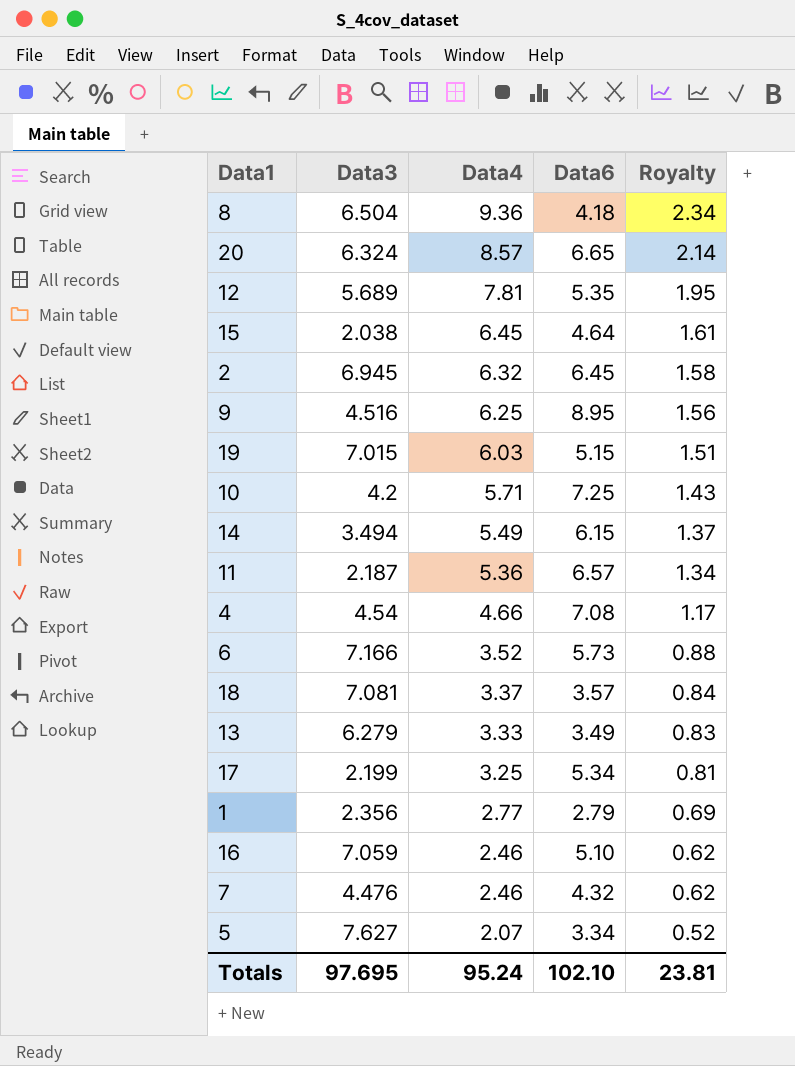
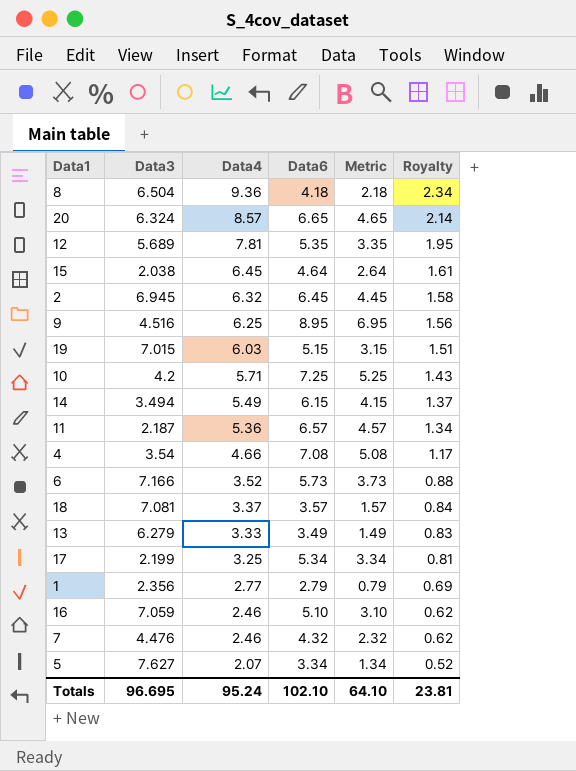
column Metric | formula: none -> [Data6] - 2
4 | Data3: 4.54 -> 3.54
Totals | Data3: 97.695 -> 96.695

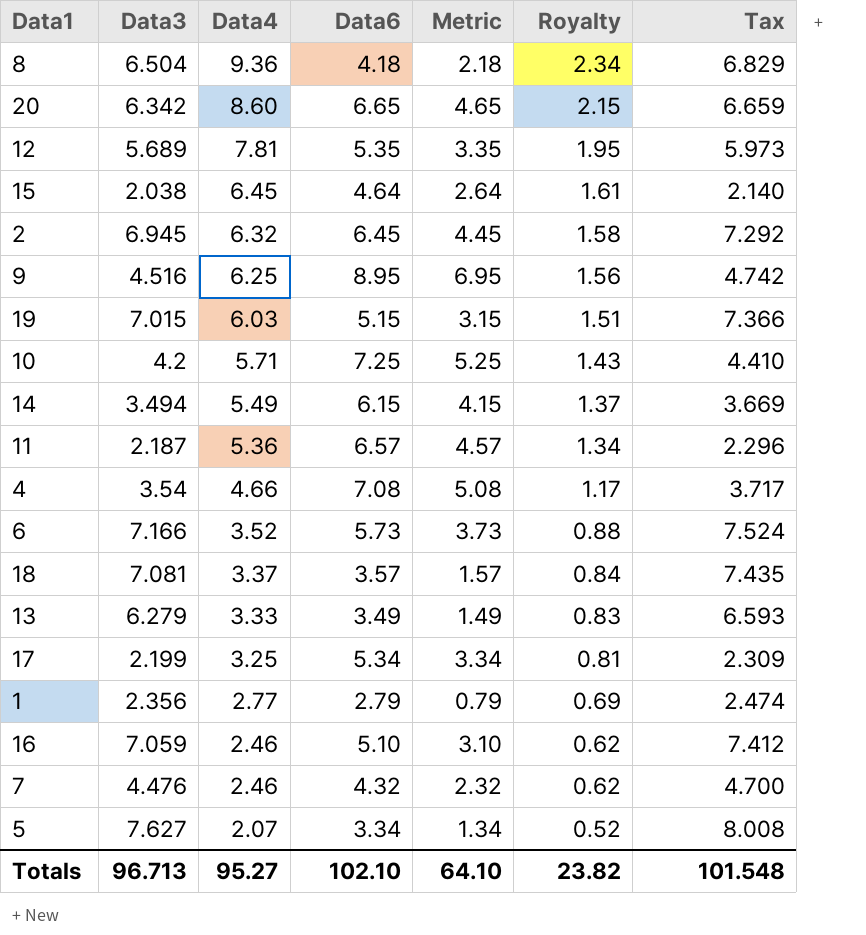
column Tax | formula: none -> [Data3] * 1.05
20 | Data3: 6.324 -> 6.342
20 | Data4: 8.57 -> 8.60
20 | Royalty: 2.14 -> 2.15
Totals | Data3: 96.695 -> 96.713
Totals | Data4: 95.24 -> 95.27
Totals | Royalty: 23.81 -> 23.82

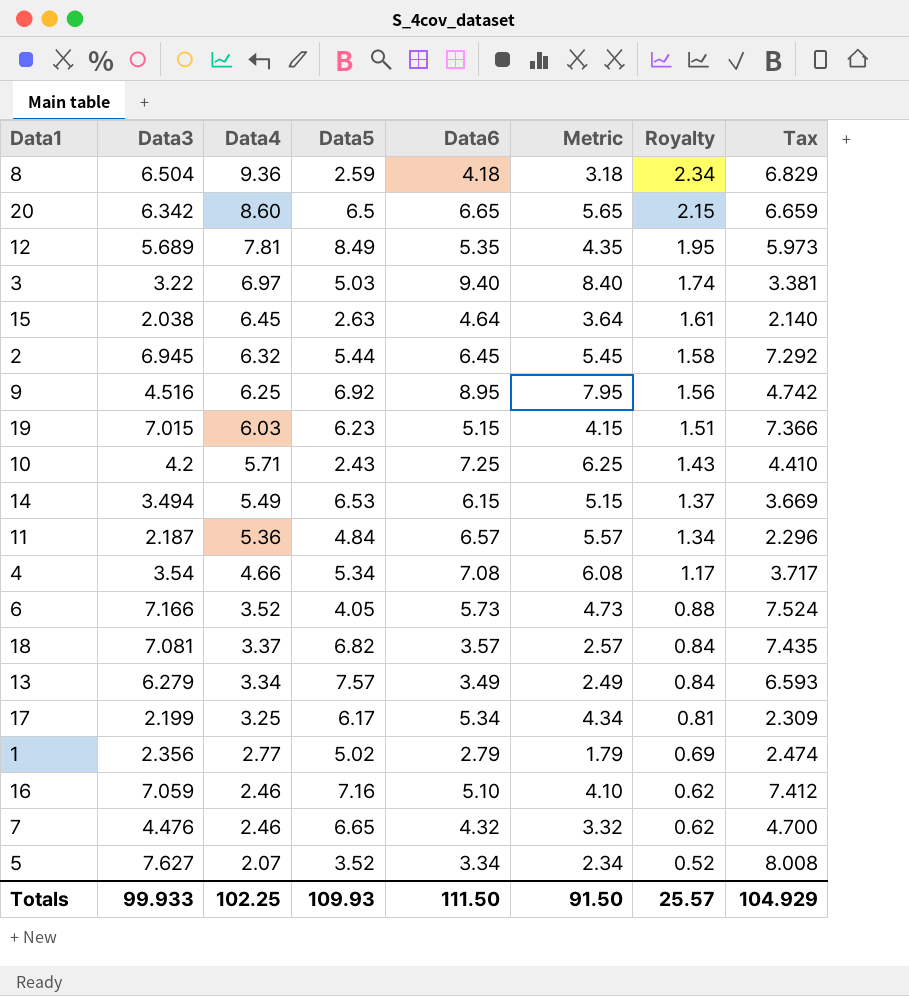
column Data5 | position: none -> 4
column Metric | formula: [Data6] - 2 -> [Data6] - 1
row 3: none -> 3.22 | 6.97 | 5.03 | 9.40 | 8.40 | 1.74 | 3.381
13 | Data4: 3.33 -> 3.34
13 | Royalty: 0.83 -> 0.84
Totals | Data3: 96.713 -> 99.933
Totals | Data4: 95.27 -> 102.25
Totals | Data6: 102.10 -> 111.50
Totals | Metric: 64.10 -> 91.50
Totals | Royalty: 23.82 -> 25.57
Totals | Tax: 101.548 -> 104.929

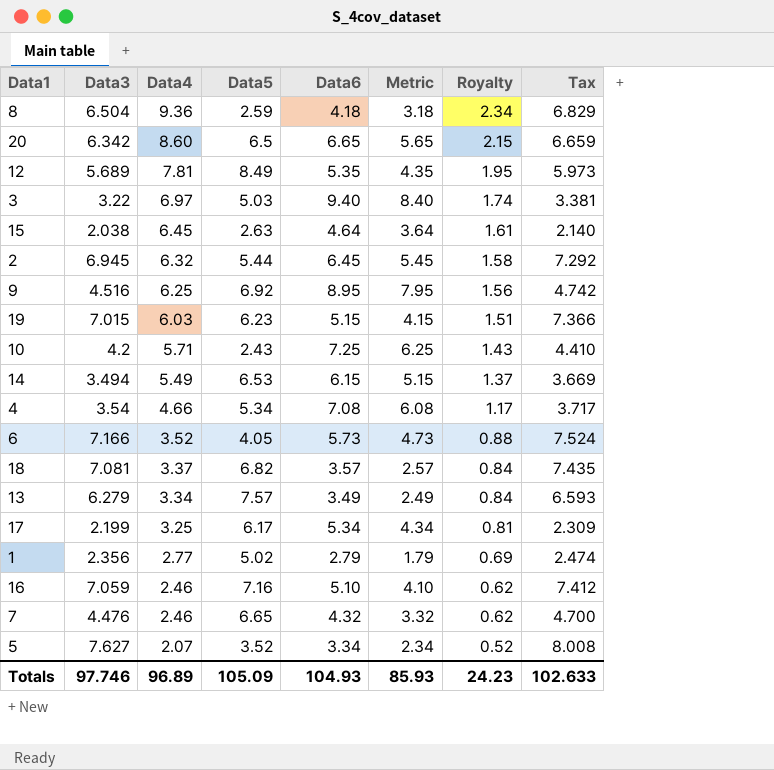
row 11: 2.187 | 5.36 | 4.84 | 6.57 | 5.57 | 1.34 | 2.296 -> none
Totals | Data3: 99.933 -> 97.746
Totals | Data4: 102.25 -> 96.89
Totals | Data5: 109.93 -> 105.09
Totals | Data6: 111.50 -> 104.93
Totals | Metric: 91.50 -> 85.93
Totals | Royalty: 25.57 -> 24.23
Totals | Tax: 104.929 -> 102.633

